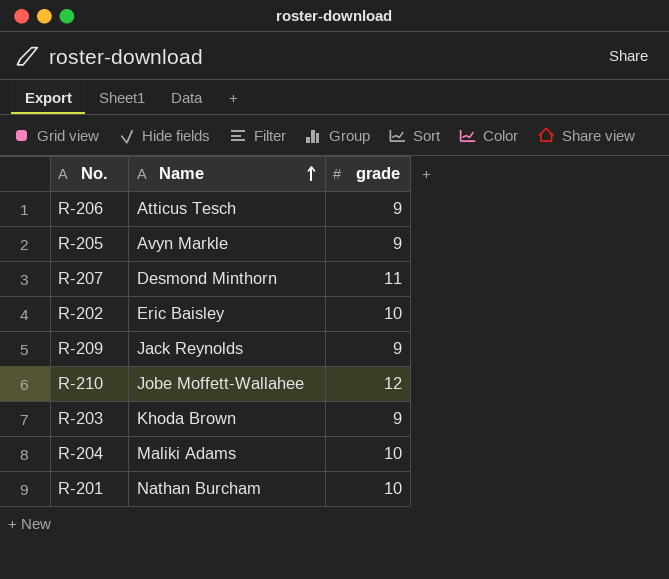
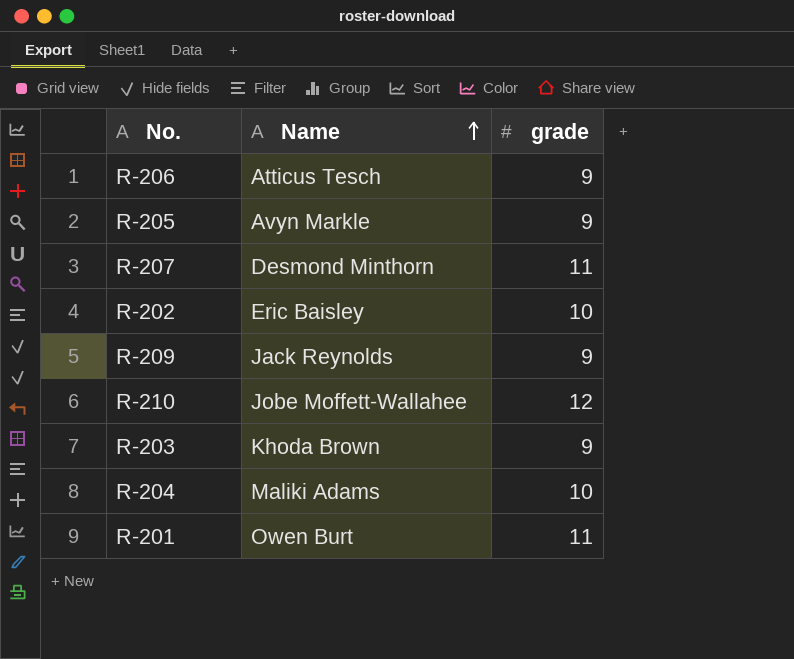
R-201 | Name: Nathan Burcham -> Owen Burt
R-201 | grade: 10 -> 11

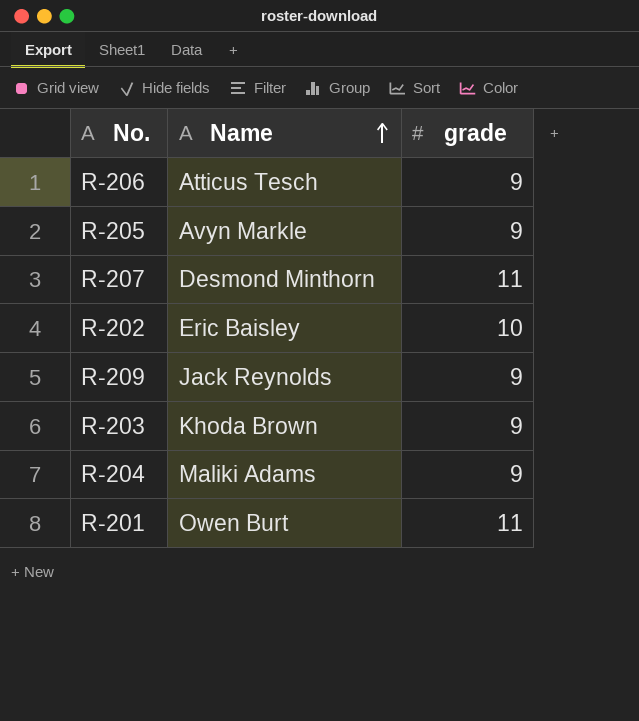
row R-210: Jobe Moffett-Wallahee | 12 -> none
R-204 | grade: 10 -> 9

